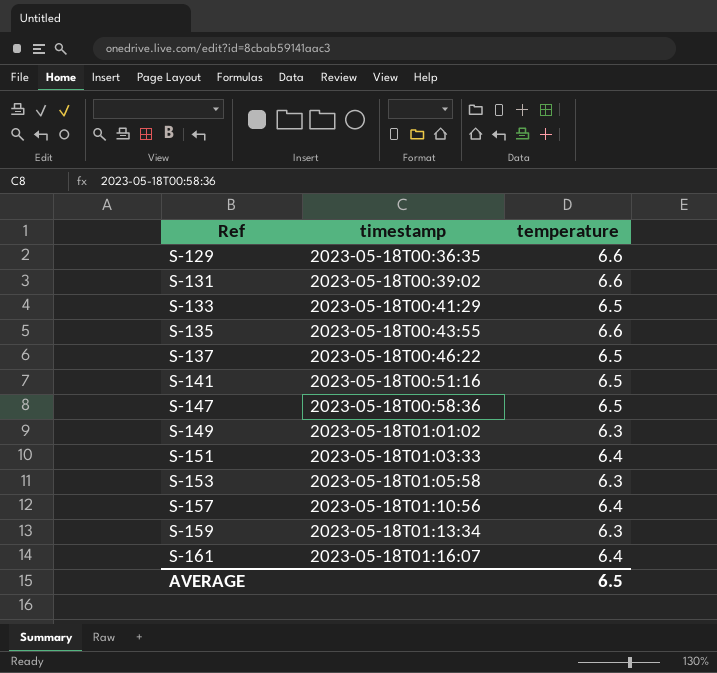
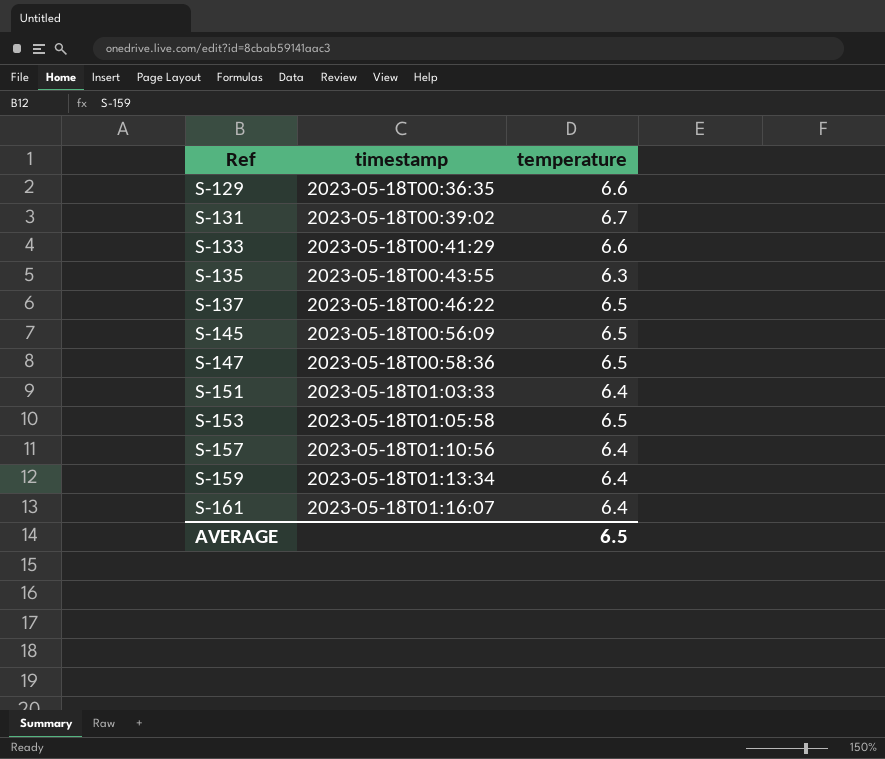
row S-141: 2023-05-18T00:51:16 | 6.5 -> none
row S-149: 2023-05-18T01:01:02 | 6.3 -> none
S-131 | temperature: 6.6 -> 6.7
S-133 | temperature: 6.5 -> 6.6
S-135 | temperature: 6.6 -> 6.3
row S-145: none -> 2023-05-18T00:56:09 | 6.5
S-153 | temperature: 6.3 -> 6.5
S-159 | temperature: 6.3 -> 6.4

